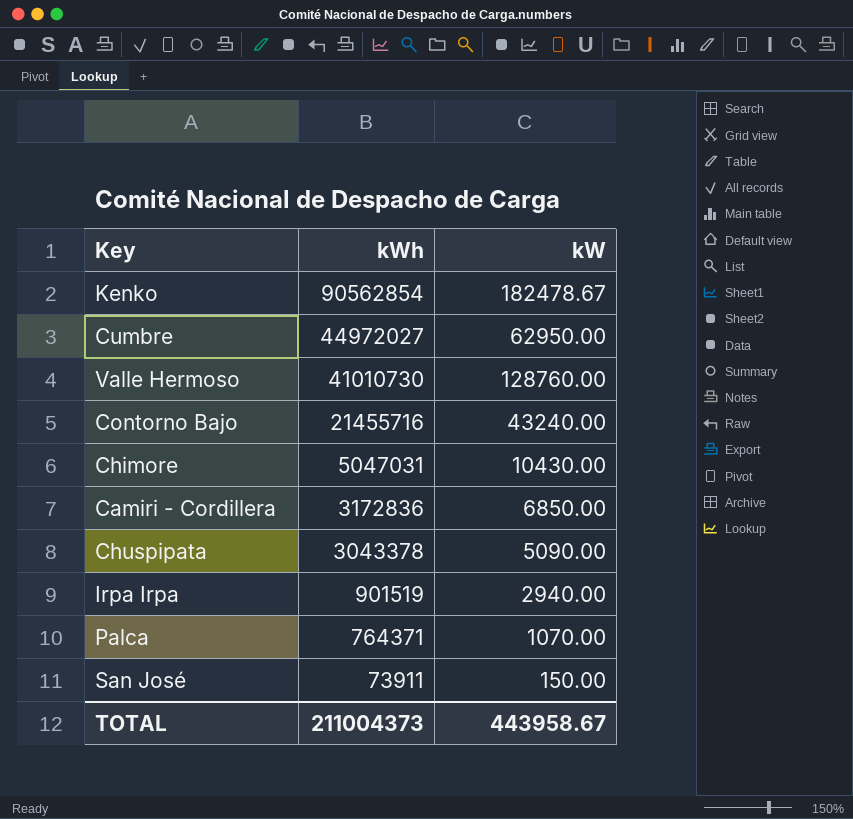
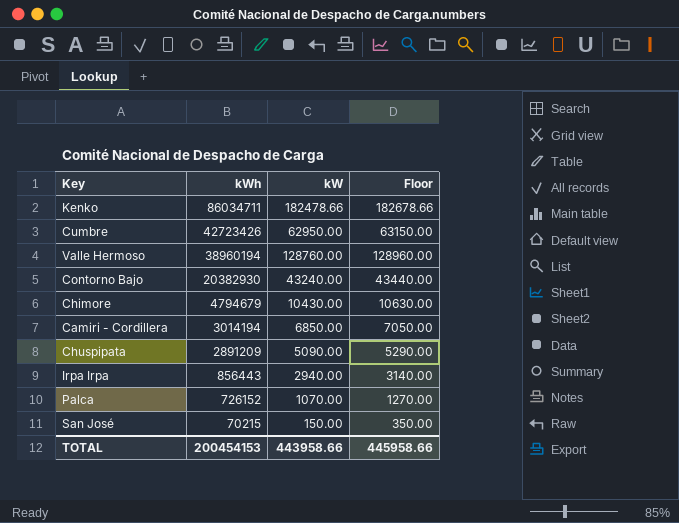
column Floor | formula: none -> [kW] + 200
Kenko | kWh: 90562854 -> 86034711
Kenko | kW: 182478.67 -> 182478.66
Cumbre | kWh: 44972027 -> 42723426
Valle Hermoso | kWh: 41010730 -> 38960194
Contorno Bajo | kWh: 21455716 -> 20382930
Chimore | kWh: 5047031 -> 4794679
Camiri - Cordillera | kWh: 3172836 -> 3014194
Chuspipata | kWh: 3043378 -> 2891209
Irpa Irpa | kWh: 901519 -> 856443
Palca | kWh: 764371 -> 726152
San José | kWh: 73911 -> 70215
TOTAL | kWh: 211004373 -> 200454153
TOTAL | kW: 443958.67 -> 443958.66

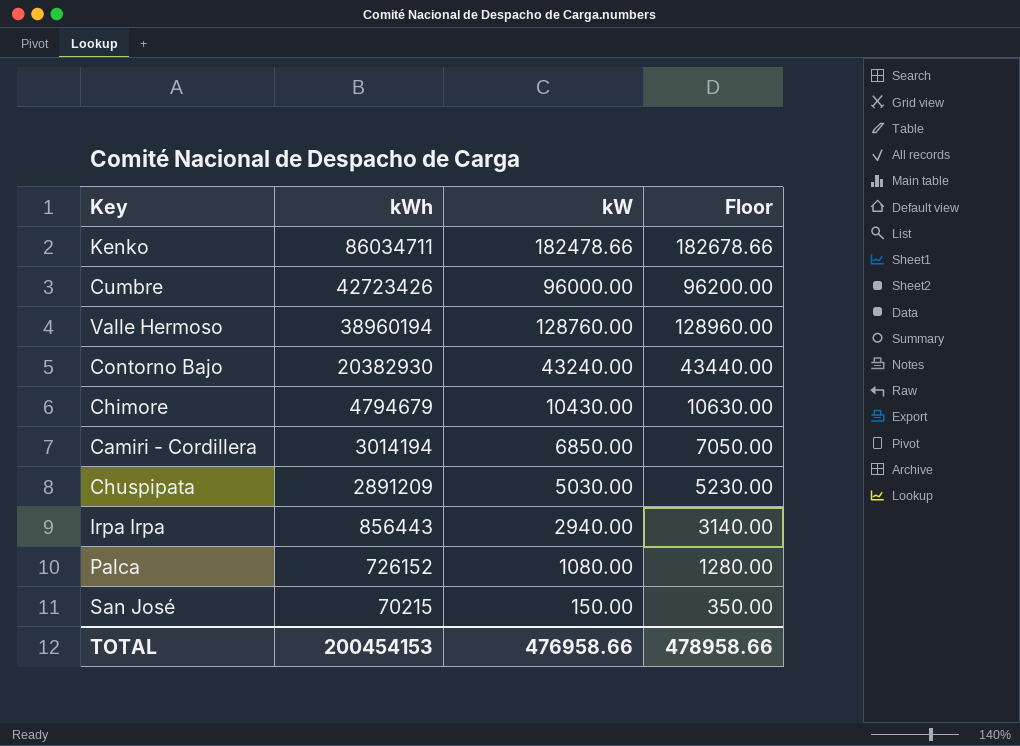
Cumbre | kW: 62950.00 -> 96000.00
Cumbre | Floor: 63150.00 -> 96200.00
Chuspipata | kW: 5090.00 -> 5030.00
Chuspipata | Floor: 5290.00 -> 5230.00
Palca | kW: 1070.00 -> 1080.00
Palca | Floor: 1270.00 -> 1280.00
TOTAL | kW: 443958.66 -> 476958.66
TOTAL | Floor: 445958.66 -> 478958.66

